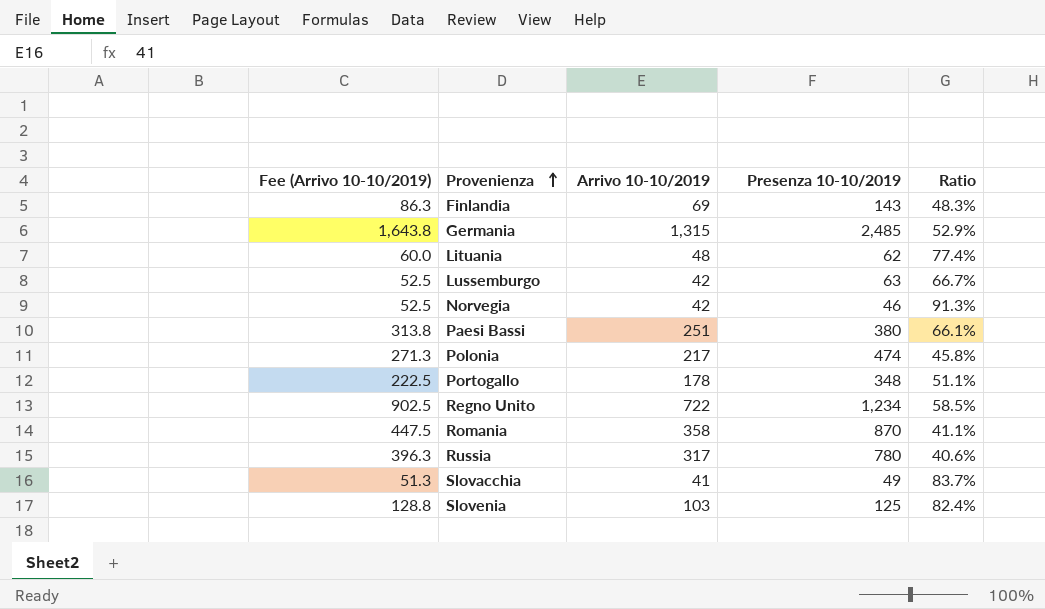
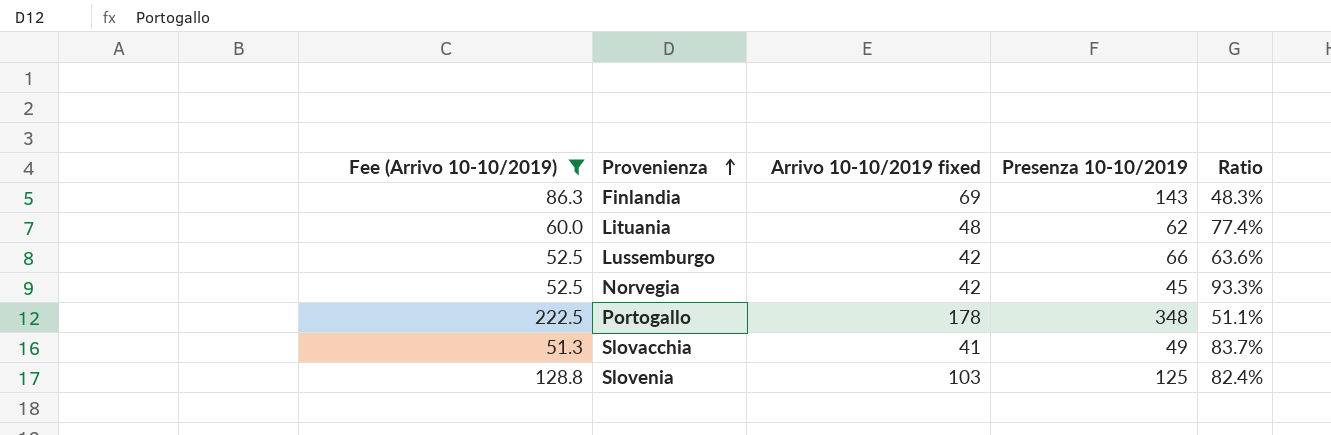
filter: none -> Fee (Arrivo 10-10/2019) <= 222.5
column name: Arrivo 10-10/2019 -> Arrivo 10-10/2019 fixed
Lussemburgo | Presenza 10-10/2019: 63 -> 66
Lussemburgo | Ratio: 66.7% -> 63.6%
Norvegia | Presenza 10-10/2019: 46 -> 45
Norvegia | Ratio: 91.3% -> 93.3%

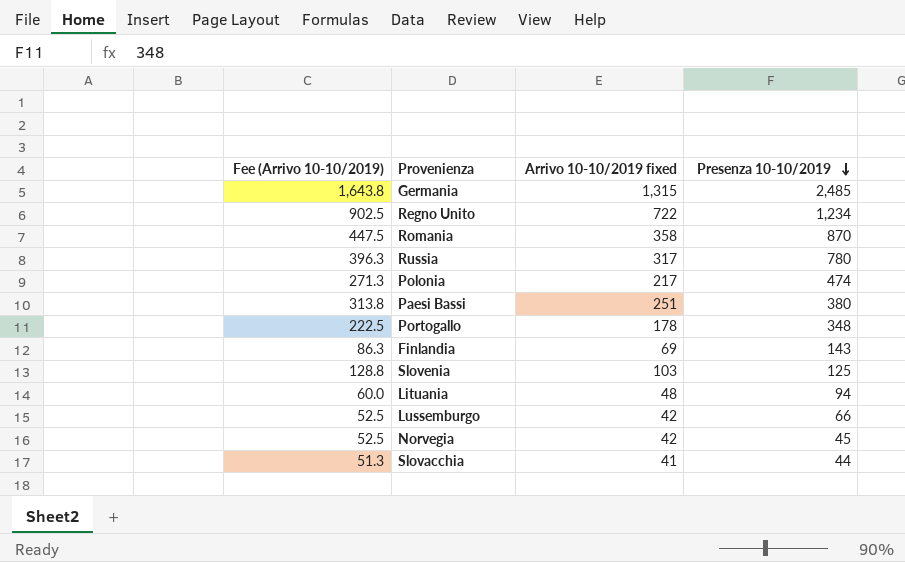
filter: Fee (Arrivo 10-10/2019) <= 222.5 -> none
row order: Provenienza ascending -> Presenza 10-10/2019 descending
column Ratio | formula: [Arrivo 10-10/2019 fixed] / [Presenza 10-10/2019] -> none
Lituania | Presenza 10-10/2019: 62 -> 94
Slovacchia | Presenza 10-10/2019: 49 -> 44

